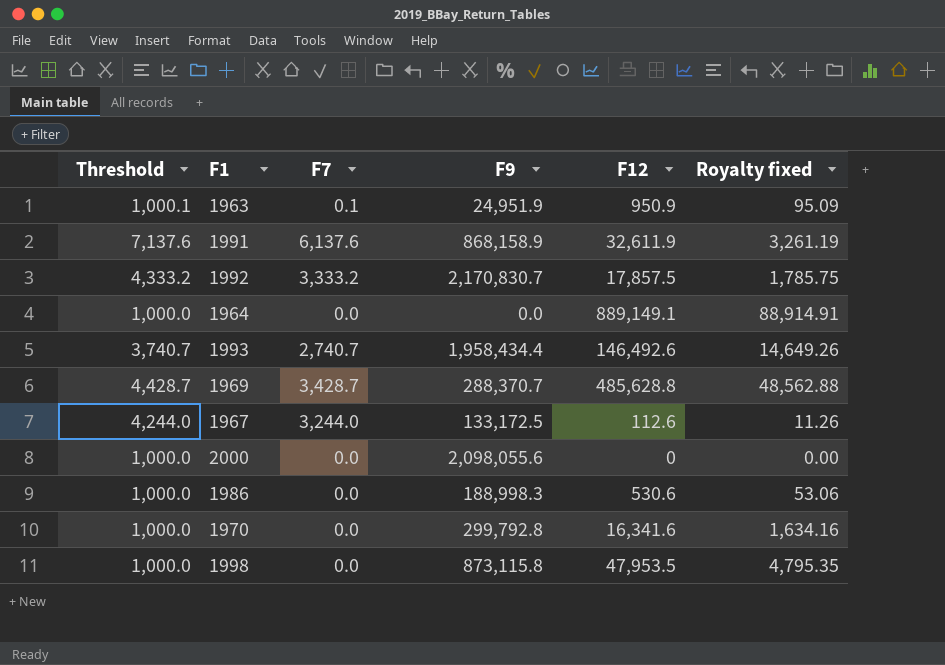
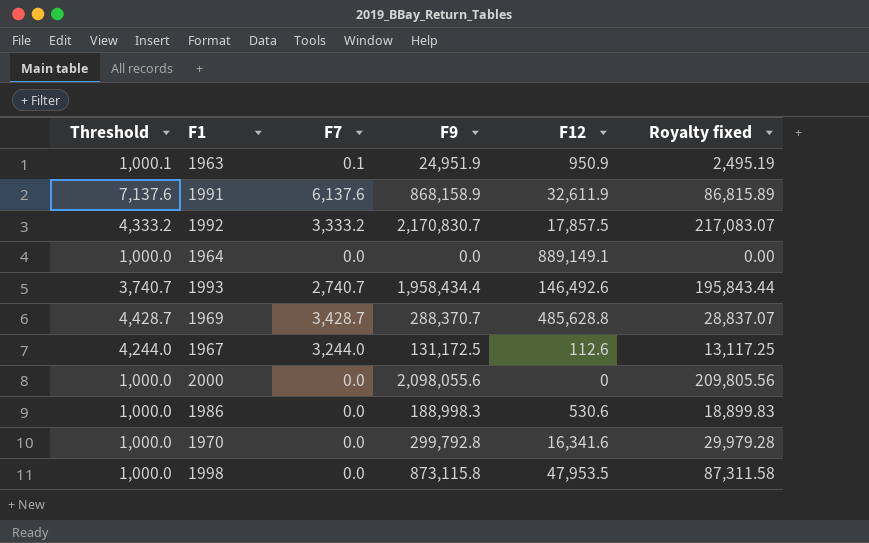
column Royalty fixed | formula: [F12] * 0.1 -> [F9] * 0.1
1967 | F9: 133,172.5 -> 131,172.5

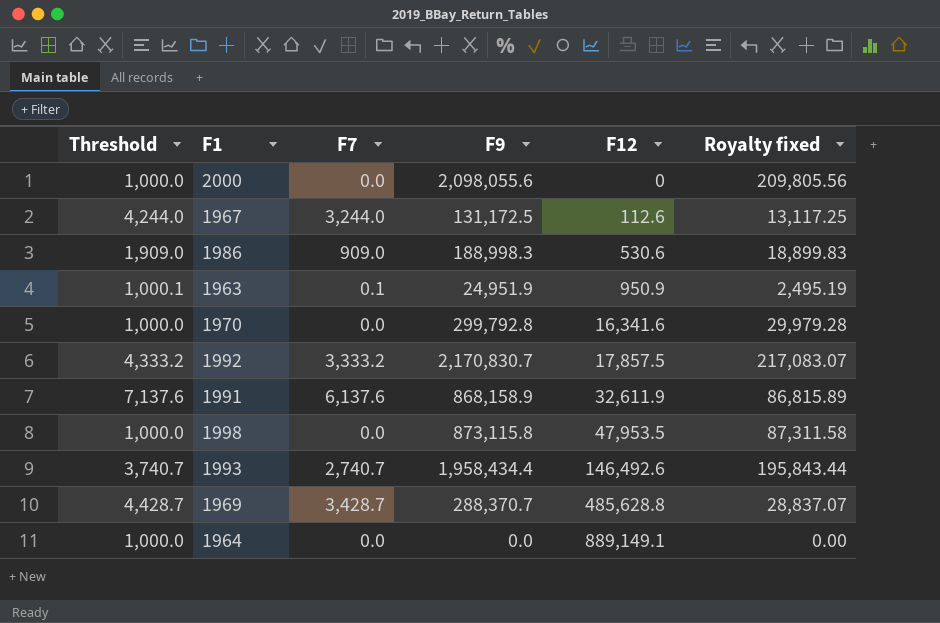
row order: none -> F12 ascending
1986 | Threshold: 1,000.0 -> 1,909.0
1986 | F7: 0.0 -> 909.0

